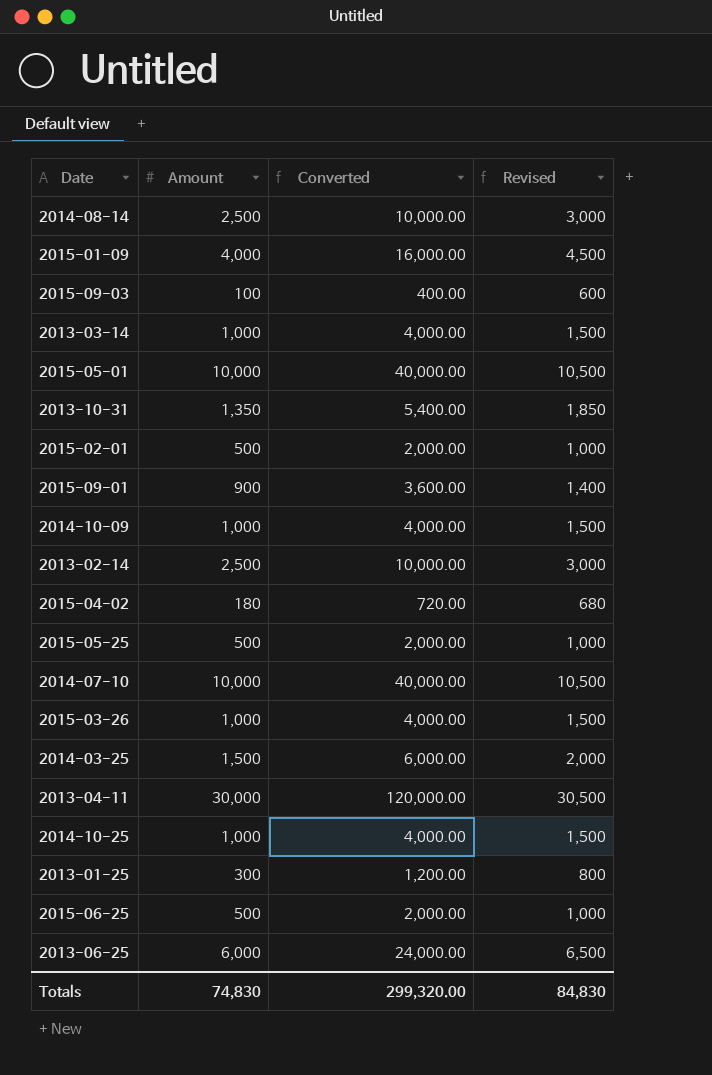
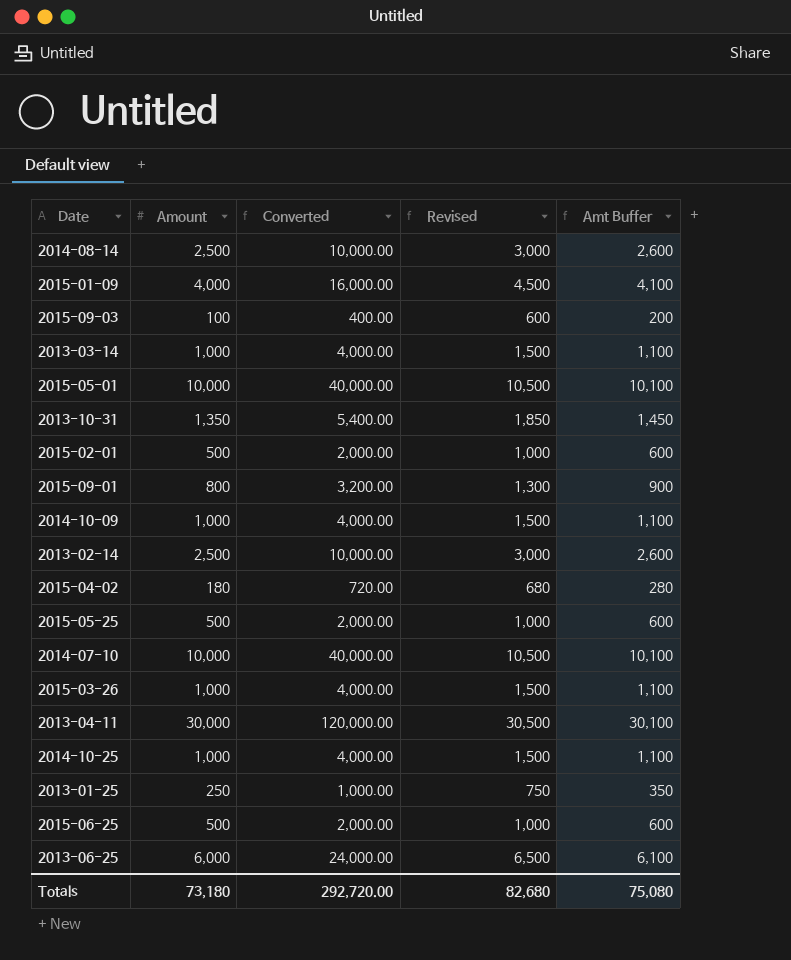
column Amt Buffer | formula: none -> [Amount] + 100
row 2014-03-25: 1,500 | 6,000.00 | 2,000 -> none
2015-09-01 | Amount: 900 -> 800
2015-09-01 | Converted: 3,600.00 -> 3,200.00
2015-09-01 | Revised: 1,400 -> 1,300
2013-01-25 | Amount: 300 -> 250
2013-01-25 | Converted: 1,200.00 -> 1,000.00
2013-01-25 | Revised: 800 -> 750
Totals | Amount: 74,830 -> 73,180
Totals | Converted: 299,320.00 -> 292,720.00
Totals | Revised: 84,830 -> 82,680

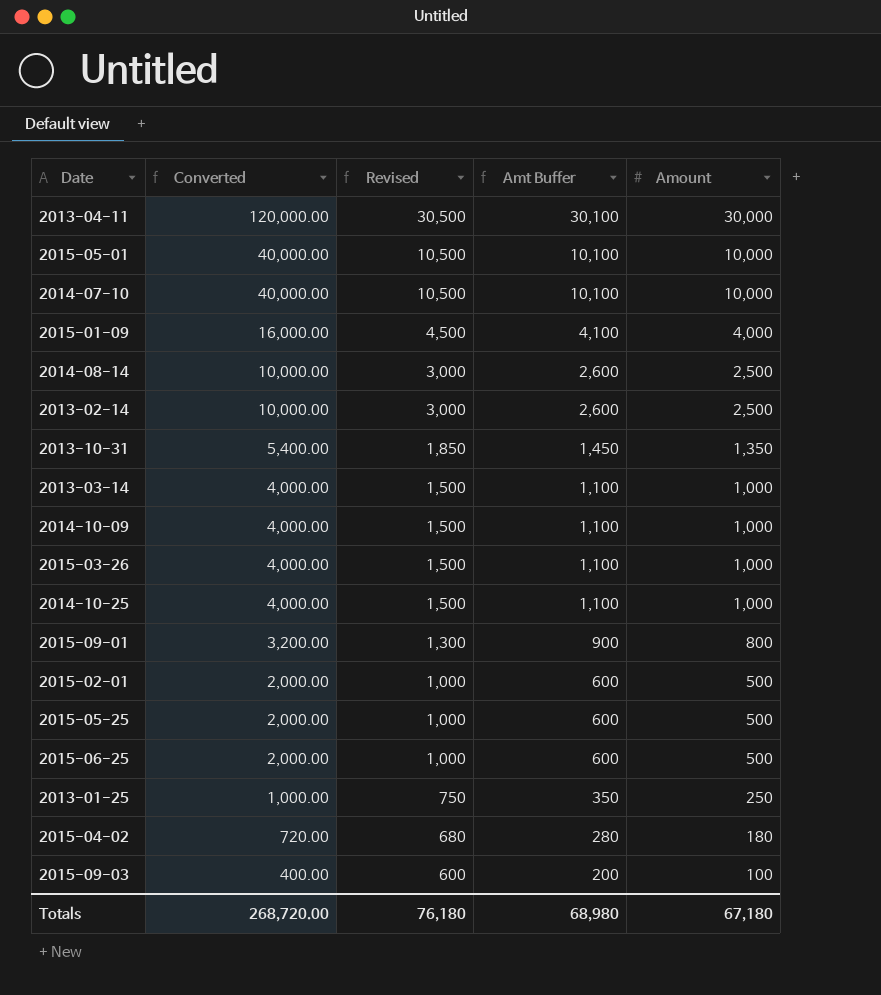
row order: none -> Converted descending
column Amount | position: 2 -> 5
row 2013-06-25: 6,000 | 24,000.00 | 6,500 | 6,100 -> none
Totals | Converted: 292,720.00 -> 268,720.00
Totals | Revised: 82,680 -> 76,180
Totals | Amt Buffer: 75,080 -> 68,980
Totals | Amount: 73,180 -> 67,180

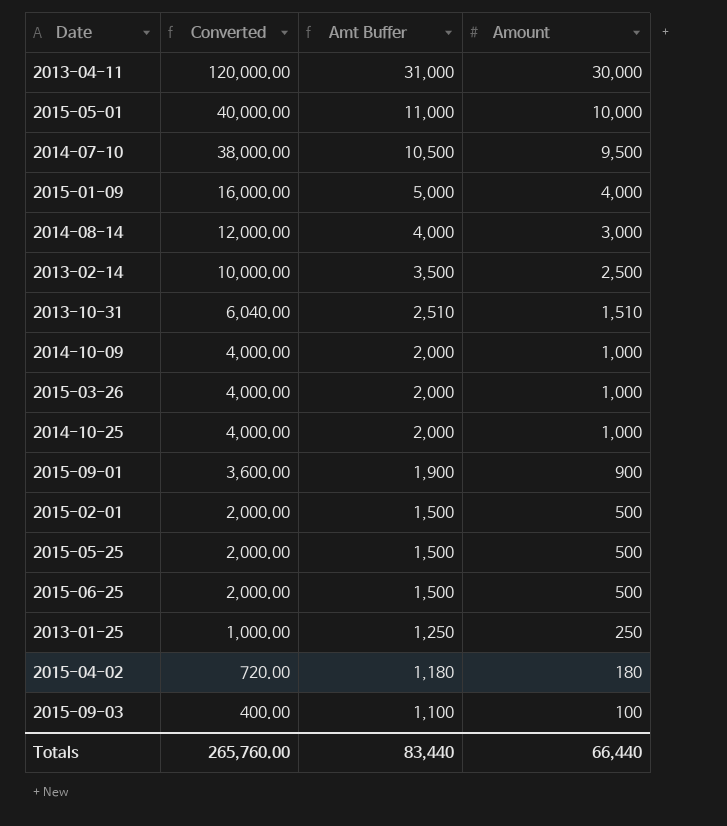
column Revised | formula: [Amount] + 500 -> none
column Amt Buffer | formula: [Amount] + 100 -> [Amount] + 1000
row 2013-03-14: 4,000.00 | 1,500 | 1,100 | 1,000 -> none
2014-07-10 | Converted: 40,000.00 -> 38,000.00
2014-07-10 | Amount: 10,000 -> 9,500
2014-08-14 | Converted: 10,000.00 -> 12,000.00
2014-08-14 | Amount: 2,500 -> 3,000
2013-10-31 | Converted: 5,400.00 -> 6,040.00
2013-10-31 | Amount: 1,350 -> 1,510
2015-09-01 | Converted: 3,200.00 -> 3,600.00
2015-09-01 | Amount: 800 -> 900
Totals | Converted: 268,720.00 -> 265,760.00
Totals | Amt Buffer: 68,980 -> 83,440
Totals | Amount: 67,180 -> 66,440

